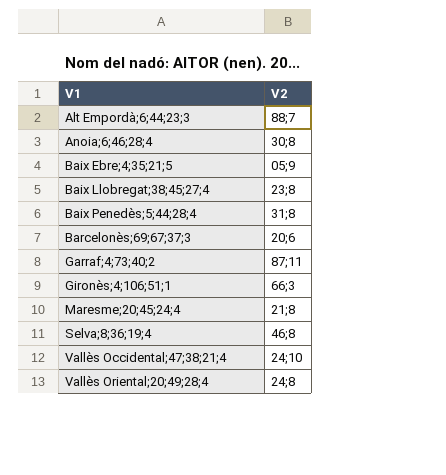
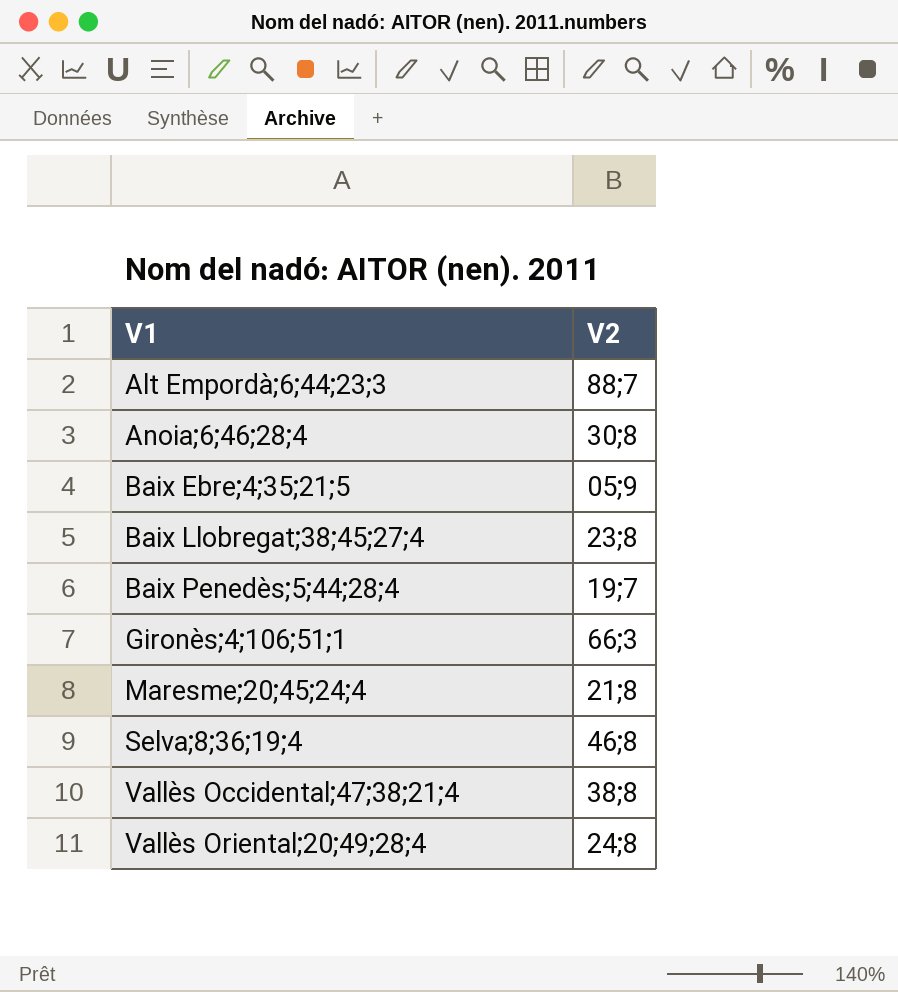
row Barcelonès;69;67;37;3: 20;6 -> none
row Garraf;4;73;40;2: 87;11 -> none
Baix Penedès;5;44;28;4 | V2: 31;8 -> 19;7
Vallès Occidental;47;38;21;4 | V2: 24;10 -> 38;8

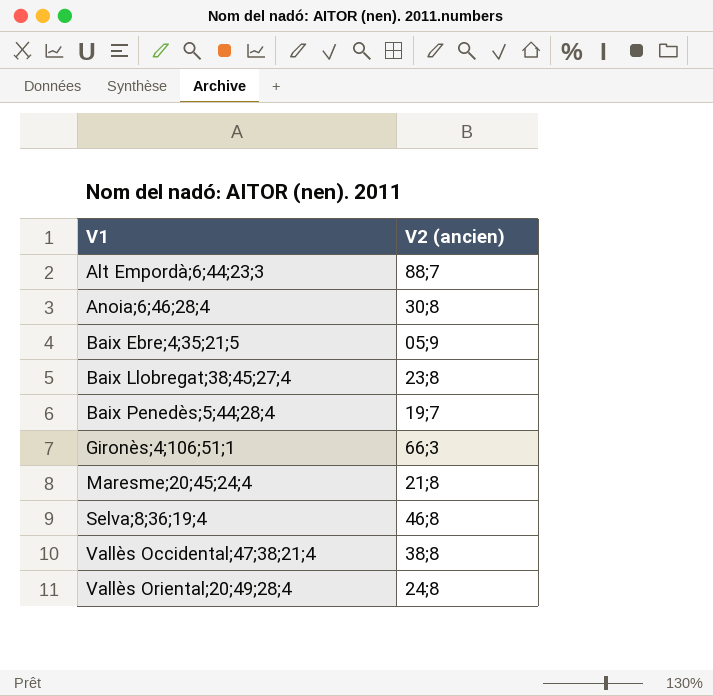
column name: V2 -> V2 (ancien)

